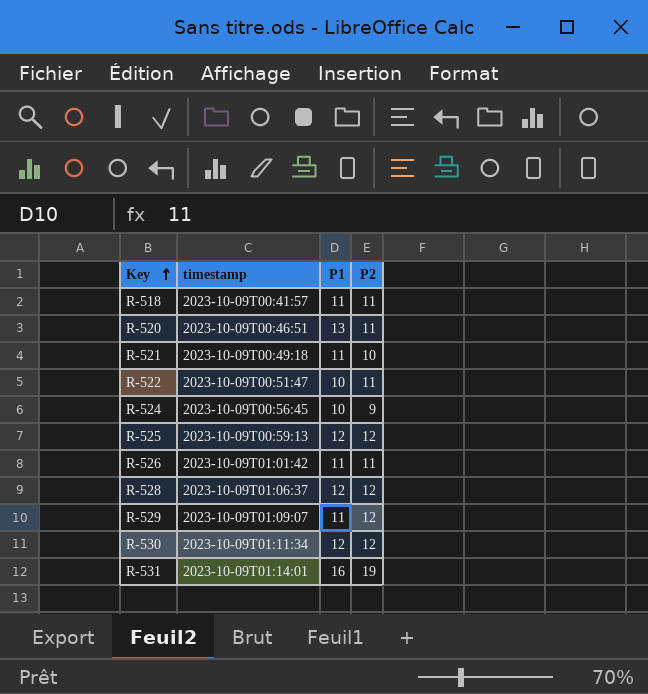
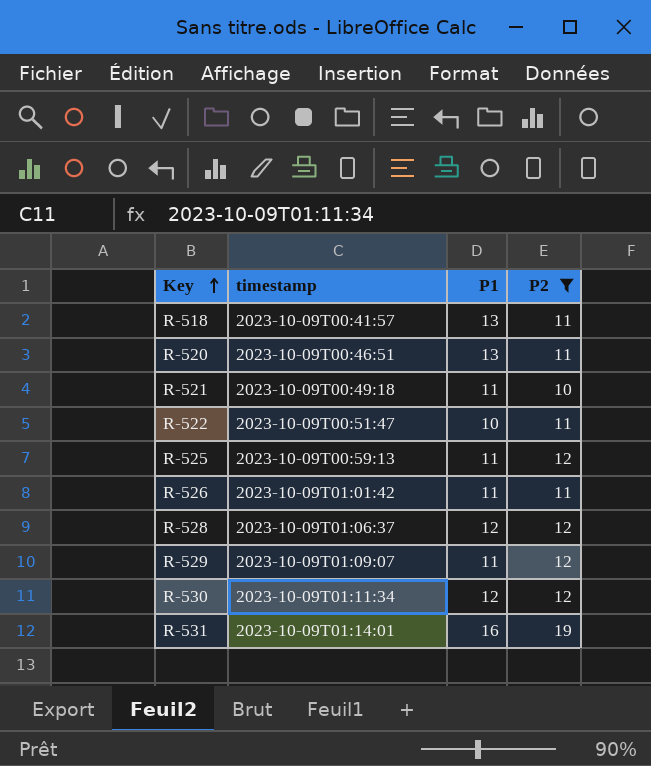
filter: none -> P2 != 9
R-518 | P1: 11 -> 13
R-525 | P1: 12 -> 11

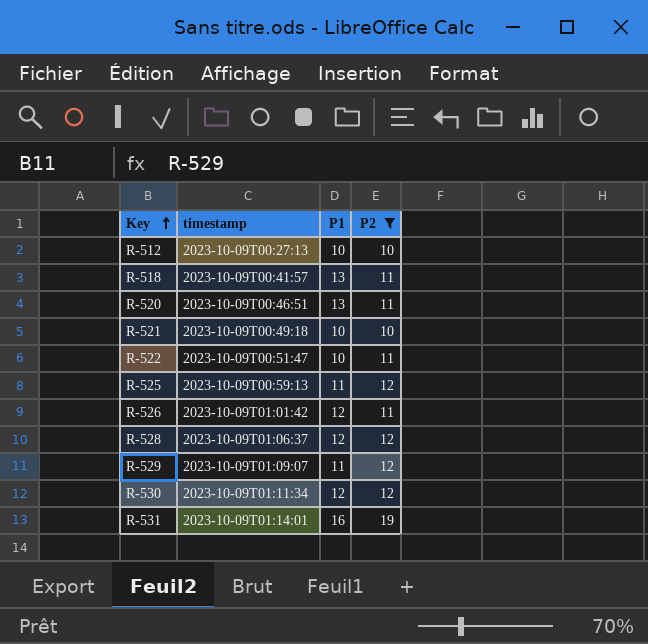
row R-512: none -> 2023-10-09T00:27:13 | 10 | 10
R-521 | P1: 11 -> 10
R-526 | P1: 11 -> 12

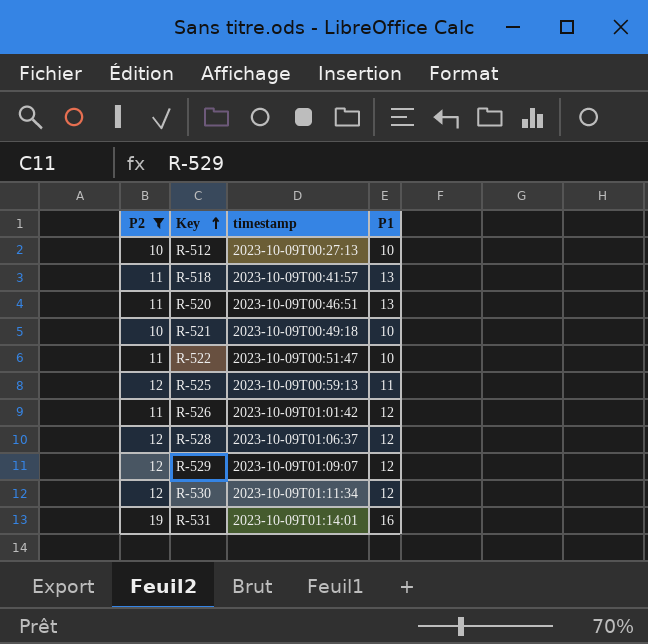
column P2 | position: 4 -> 1
R-529 | P1: 11 -> 12

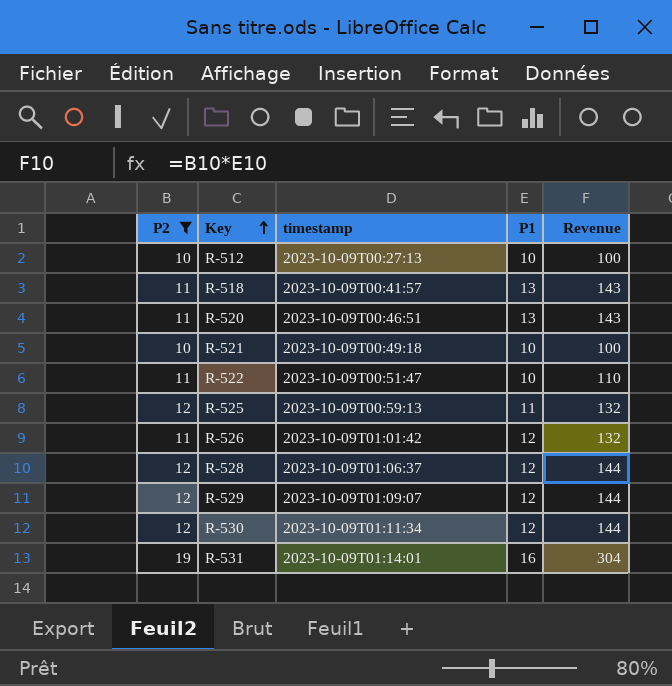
column Revenue | formula: none -> [P2] * [P1]

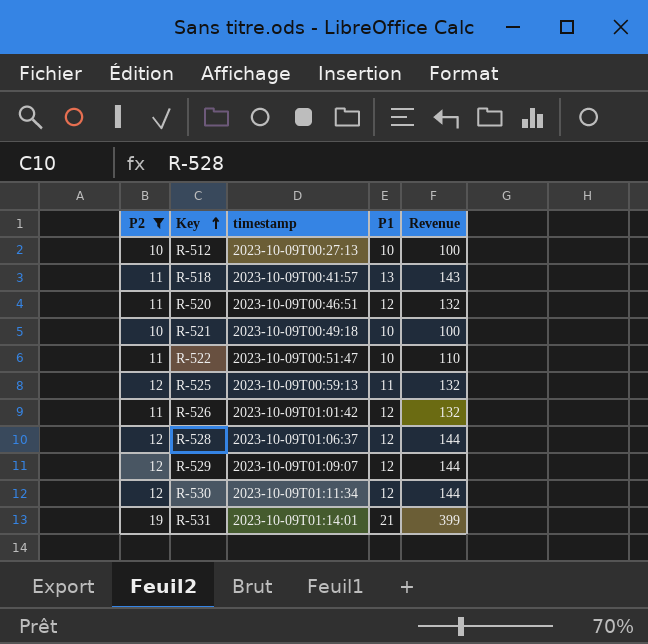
R-520 | P1: 13 -> 12
R-520 | Revenue: 143 -> 132
R-531 | P1: 16 -> 21
R-531 | Revenue: 304 -> 399

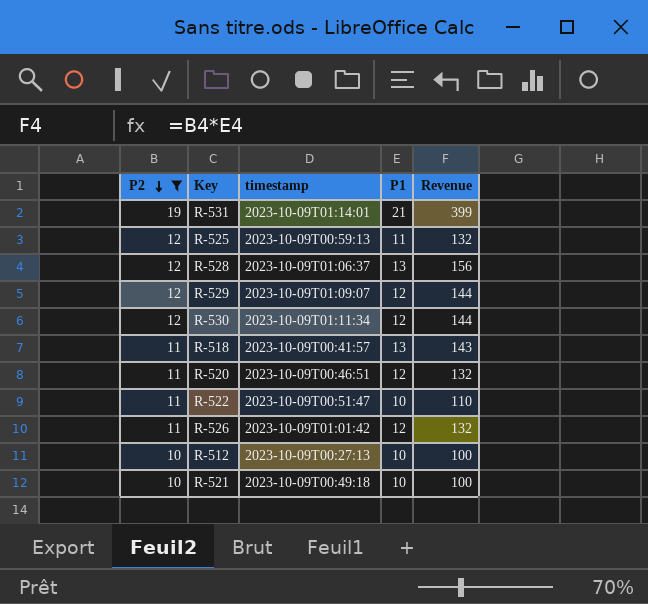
row order: Key ascending -> P2 descending
R-528 | P1: 12 -> 13
R-528 | Revenue: 144 -> 156

